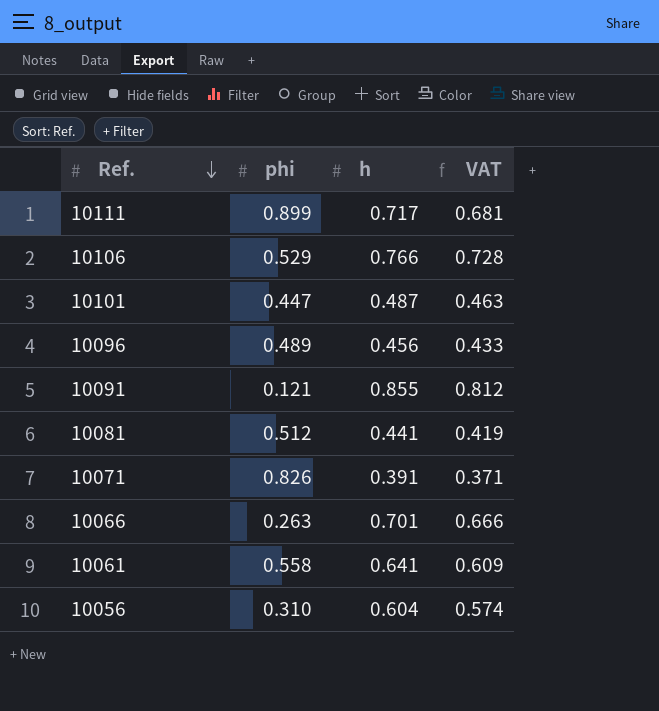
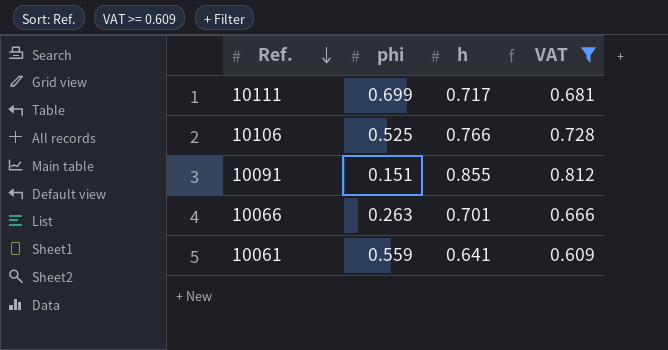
filter: none -> VAT >= 0.609
10111 | phi: 0.899 -> 0.699
10106 | phi: 0.529 -> 0.525
10091 | phi: 0.121 -> 0.151
10061 | phi: 0.558 -> 0.559

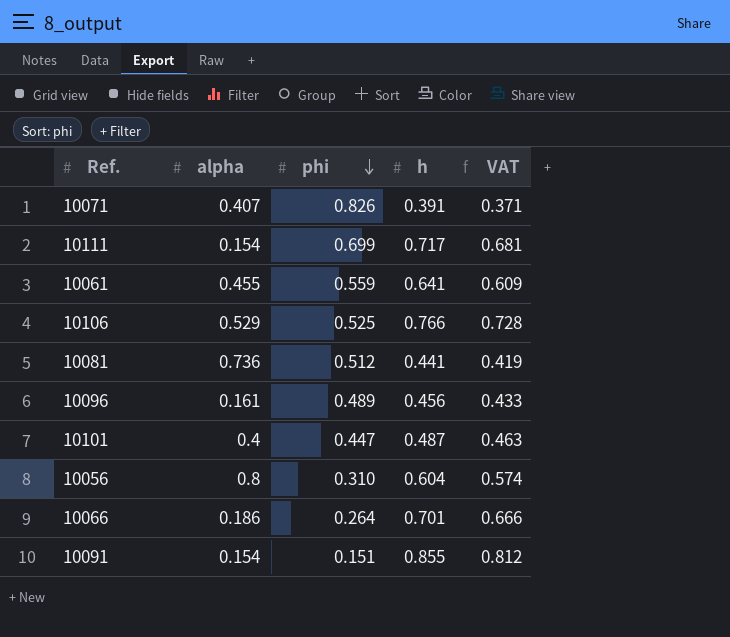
filter: VAT >= 0.609 -> none
row order: Ref. descending -> phi descending
column alpha | position: none -> 2
10066 | phi: 0.263 -> 0.264

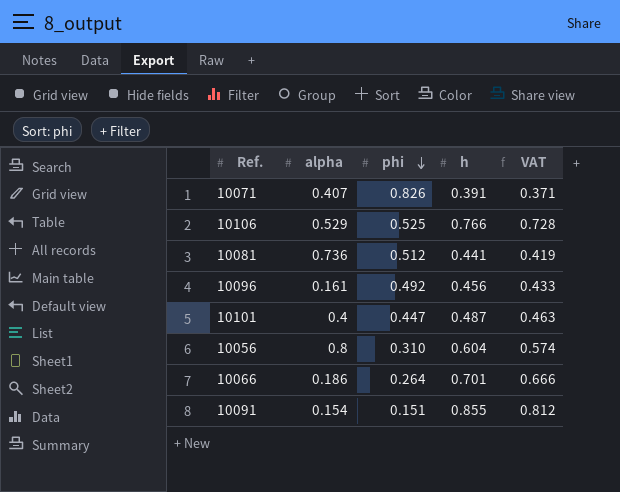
row 10111: 0.154 | 0.699 | 0.717 | 0.681 -> none
row 10061: 0.455 | 0.559 | 0.641 | 0.609 -> none
10096 | phi: 0.489 -> 0.492

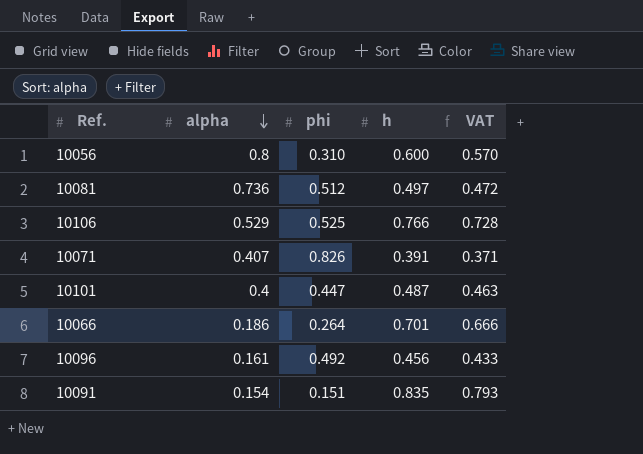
row order: phi descending -> alpha descending
10056 | h: 0.604 -> 0.600
10056 | VAT: 0.574 -> 0.570
10081 | h: 0.441 -> 0.497
10081 | VAT: 0.419 -> 0.472
10091 | h: 0.855 -> 0.835
10091 | VAT: 0.812 -> 0.793

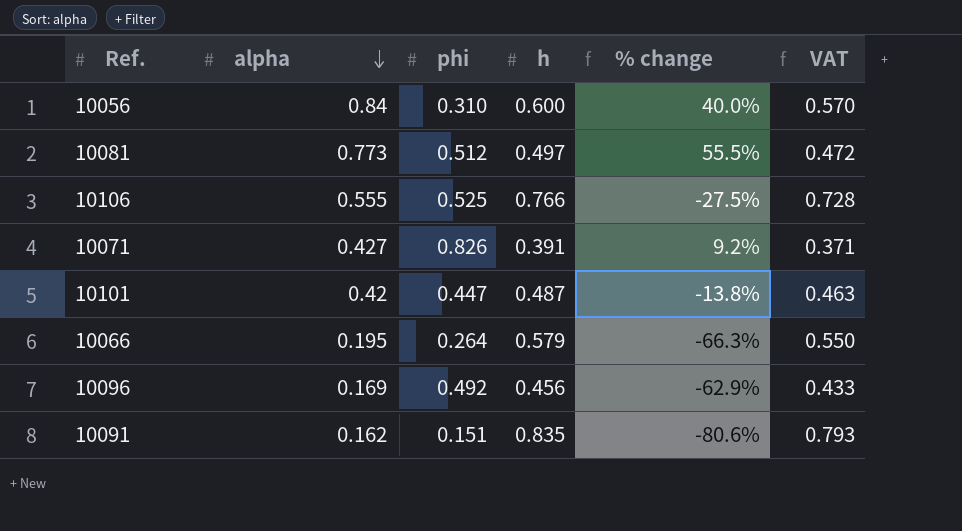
column % change | formula: none -> ([alpha] - [h]) / [h]
10056 | alpha: 0.8 -> 0.84
10081 | alpha: 0.736 -> 0.773
10106 | alpha: 0.529 -> 0.555
10071 | alpha: 0.407 -> 0.427
10101 | alpha: 0.4 -> 0.42
10066 | alpha: 0.186 -> 0.195
10066 | h: 0.701 -> 0.579
10066 | VAT: 0.666 -> 0.550
10096 | alpha: 0.161 -> 0.169
10091 | alpha: 0.154 -> 0.162

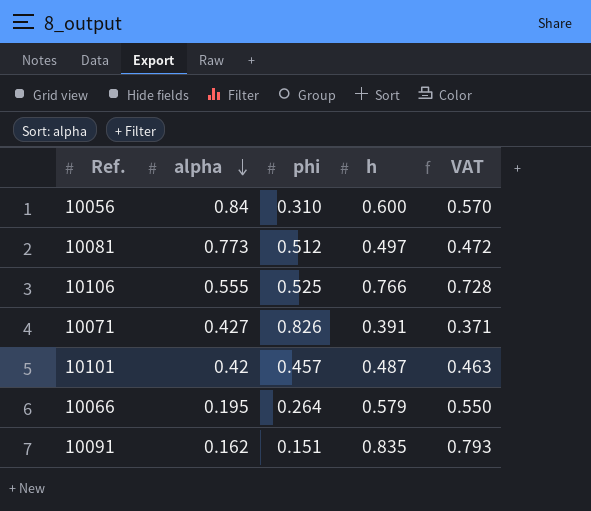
column % change | formula: ([alpha] - [h]) / [h] -> none
row 10096: 0.169 | 0.492 | 0.456 | -62.9% | 0.433 -> none
10101 | phi: 0.447 -> 0.457

